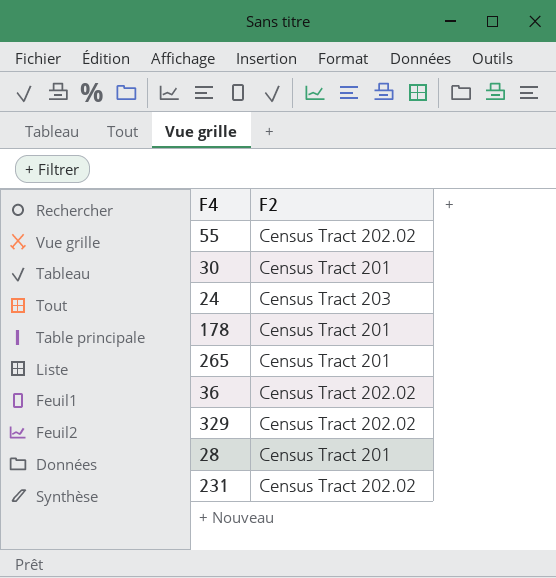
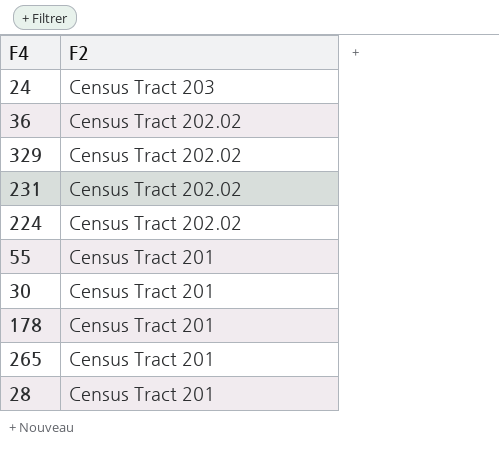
row order: none -> F2 descending
row 224: none -> Census Tract 202.02
55 | F2: Census Tract 202.02 -> Census Tract 201

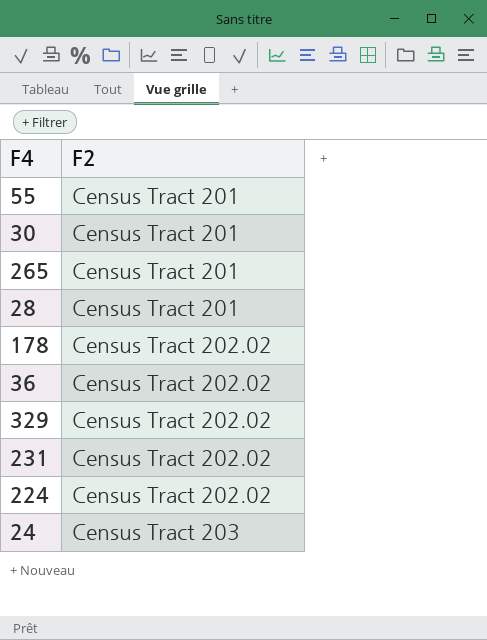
row order: F2 descending -> F2 ascending
178 | F2: Census Tract 201 -> Census Tract 202.02

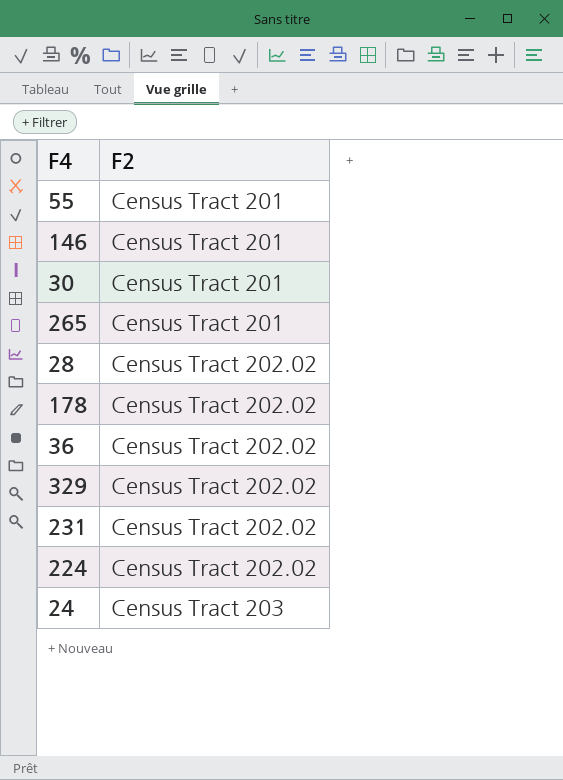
row 146: none -> Census Tract 201
28 | F2: Census Tract 201 -> Census Tract 202.02

